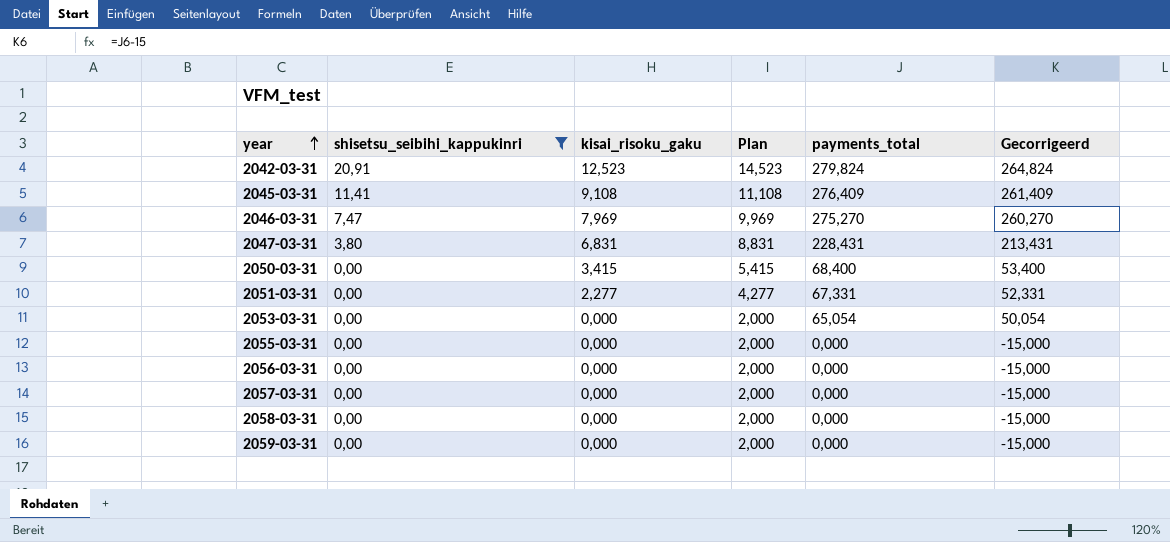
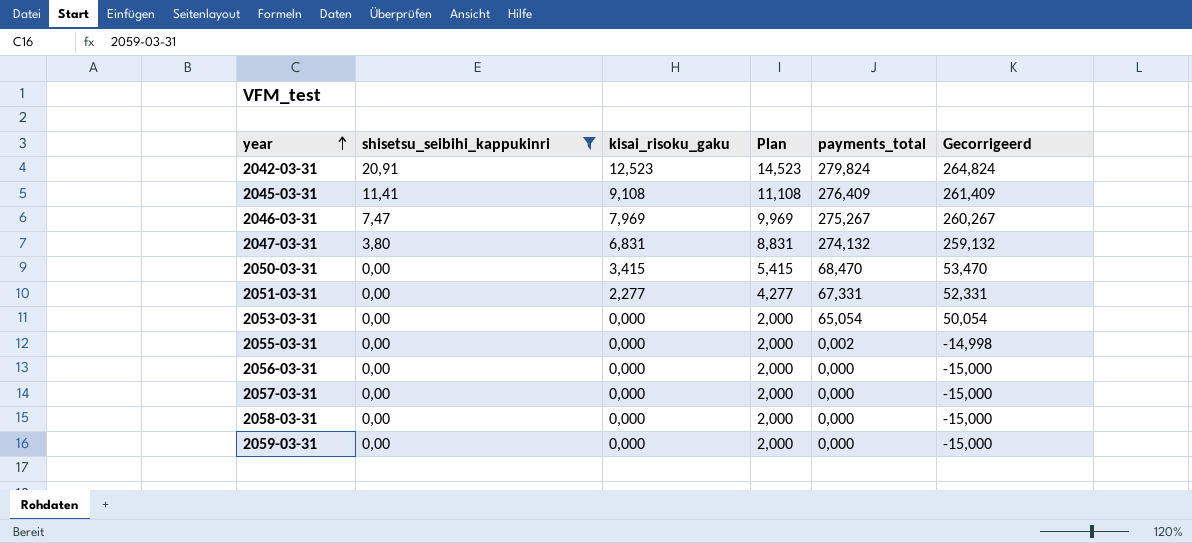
2046-03-31 | payments_total: 275,270 -> 275,267
2046-03-31 | Gecorrigeerd: 260,270 -> 260,267
2047-03-31 | payments_total: 228,431 -> 274,132
2047-03-31 | Gecorrigeerd: 213,431 -> 259,132
2050-03-31 | payments_total: 68,400 -> 68,470
2050-03-31 | Gecorrigeerd: 53,400 -> 53,470
2055-03-31 | payments_total: 0,000 -> 0,002
2055-03-31 | Gecorrigeerd: -15,000 -> -14,998

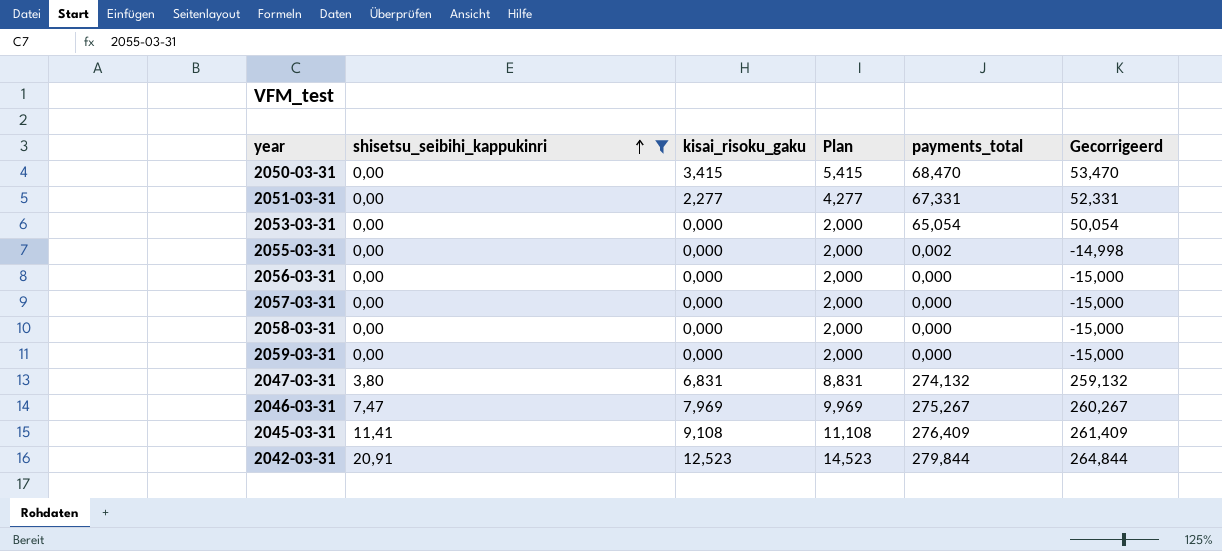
row order: year ascending -> shisetsu_seibihi_kappukinri ascending
2042-03-31 | payments_total: 279,824 -> 279,844
2042-03-31 | Gecorrigeerd: 264,824 -> 264,844

